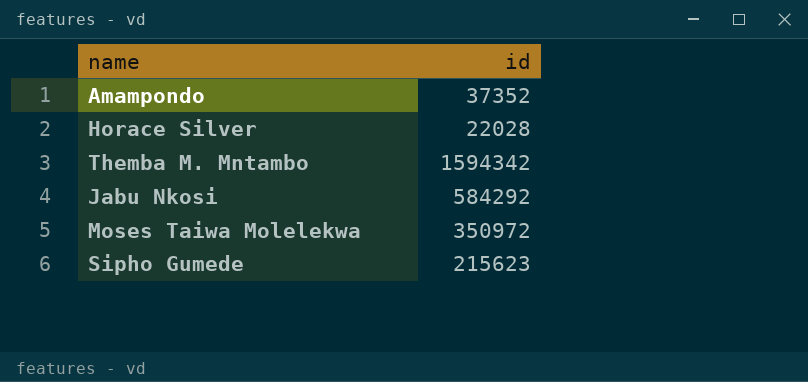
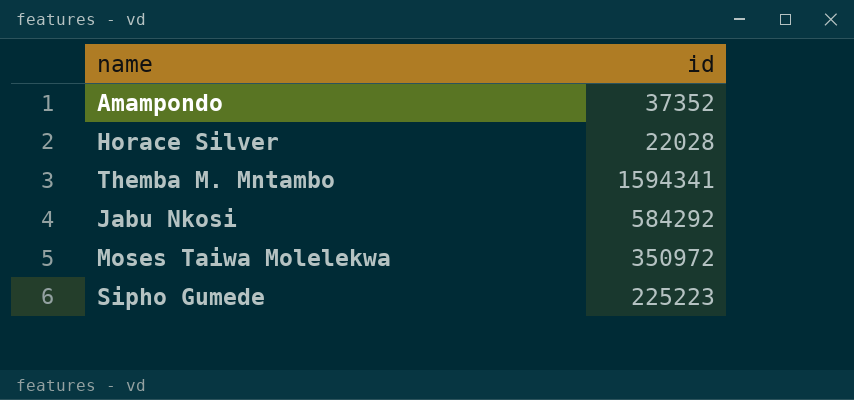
Themba M. Mntambo | id: 1594342 -> 1594341
Sipho Gumede | id: 215623 -> 225223

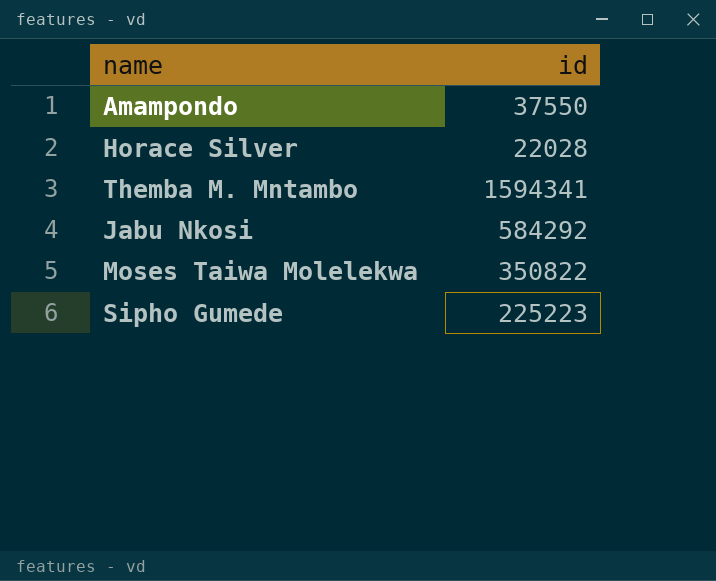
Amampondo | id: 37352 -> 37550
Moses Taiwa Molelekwa | id: 350972 -> 350822

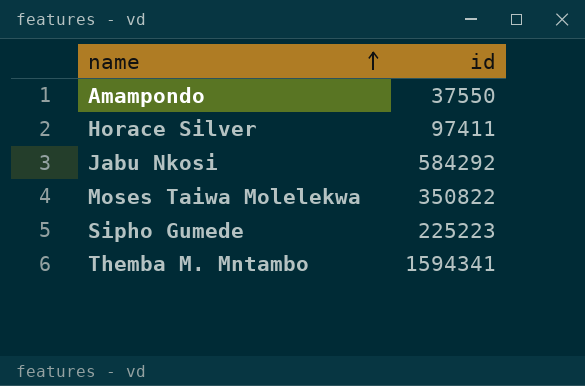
row order: none -> name ascending
Horace Silver | id: 22028 -> 97411

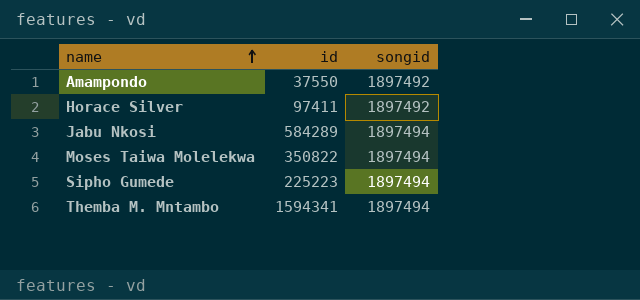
column songid | position: none -> 3
Jabu Nkosi | id: 584292 -> 584289

